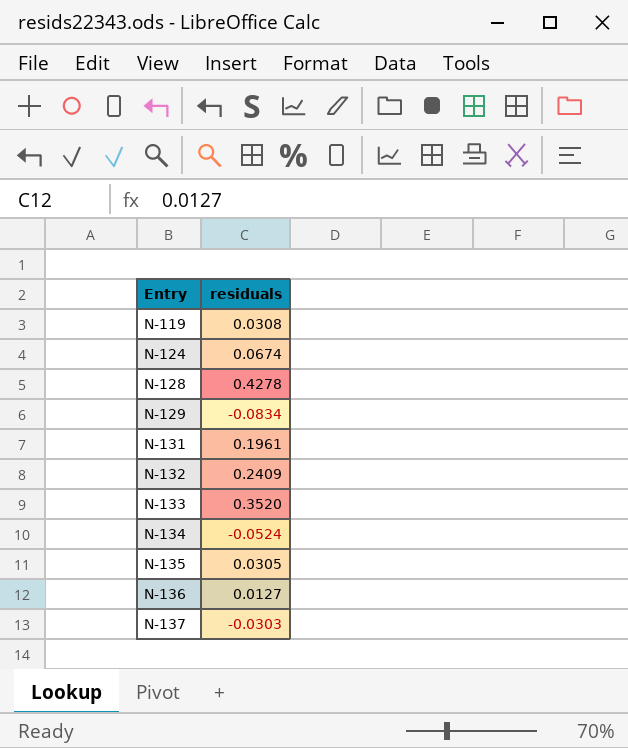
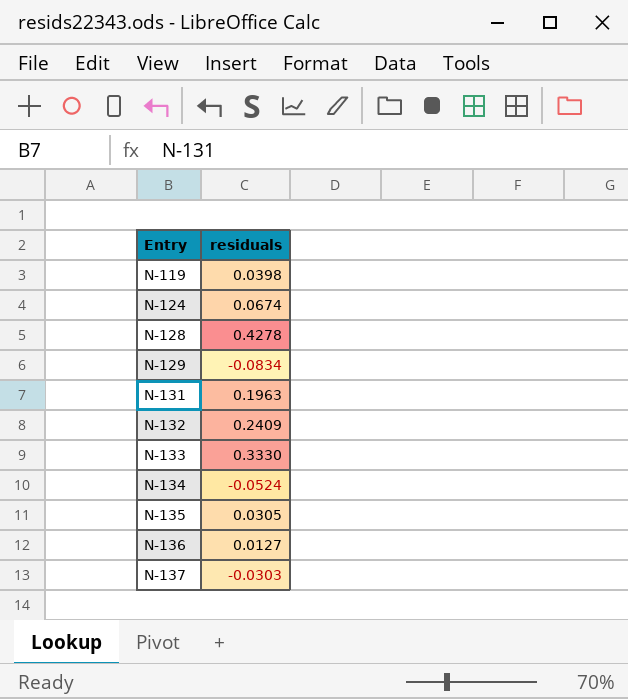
N-119 | residuals: 0.0308 -> 0.0398
N-131 | residuals: 0.1961 -> 0.1963
N-133 | residuals: 0.3520 -> 0.3330

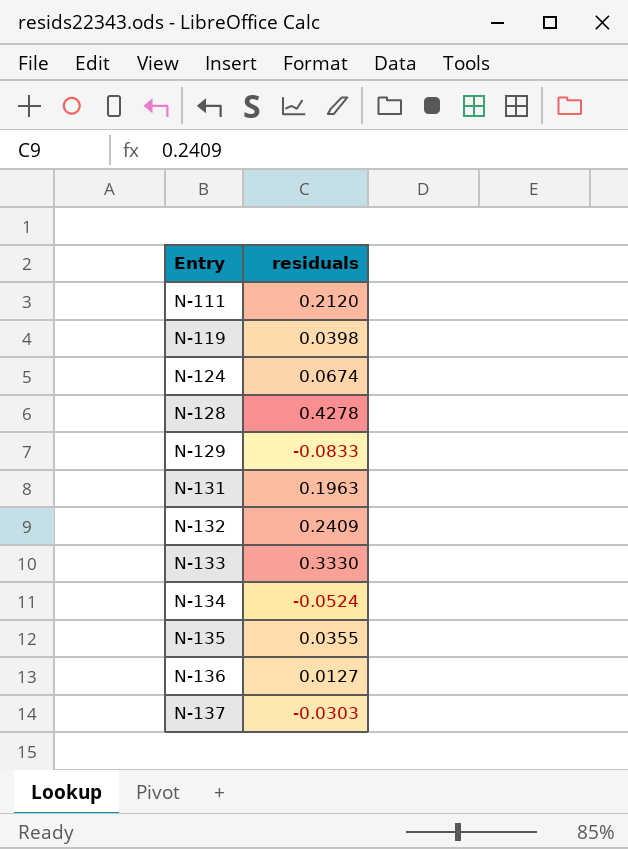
row N-111: none -> 0.2120
N-129 | residuals: -0.0834 -> -0.0833
N-135 | residuals: 0.0305 -> 0.0355

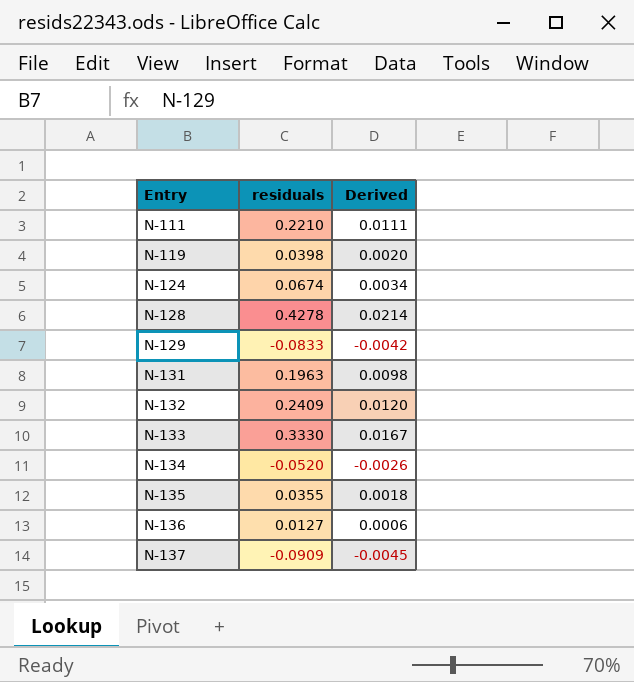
column Derived | formula: none -> [residuals] * 0.05
N-111 | residuals: 0.2120 -> 0.2210
N-134 | residuals: -0.0524 -> -0.0520
N-137 | residuals: -0.0303 -> -0.0909

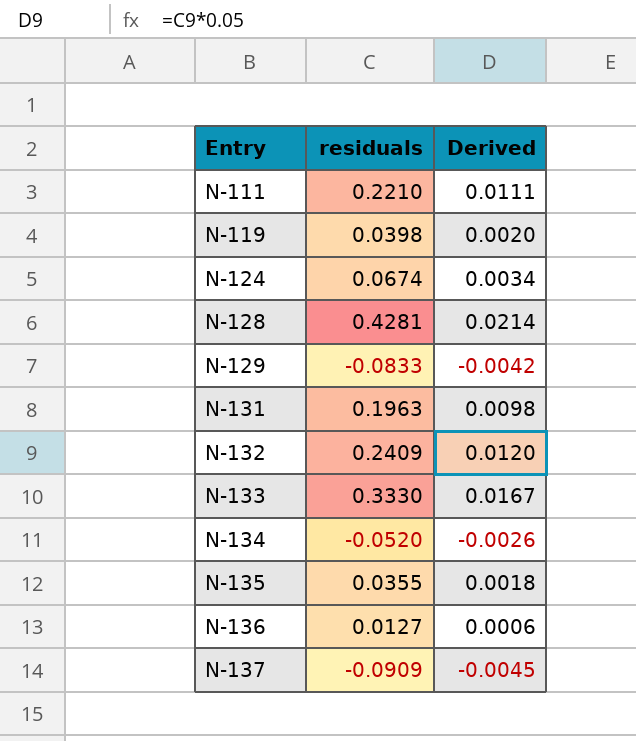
N-128 | residuals: 0.4278 -> 0.4281

